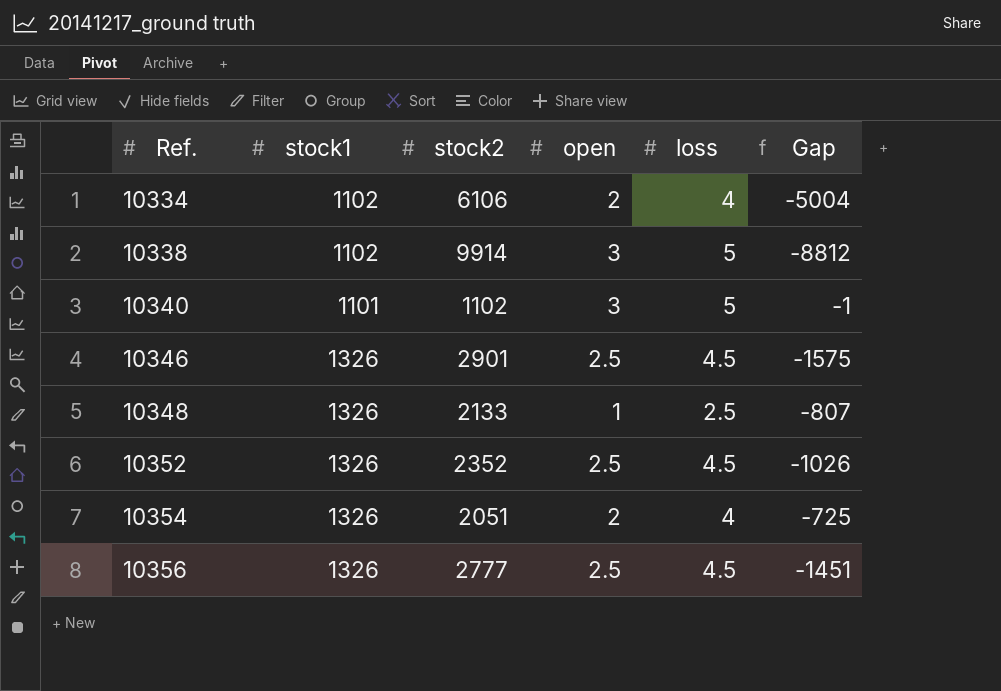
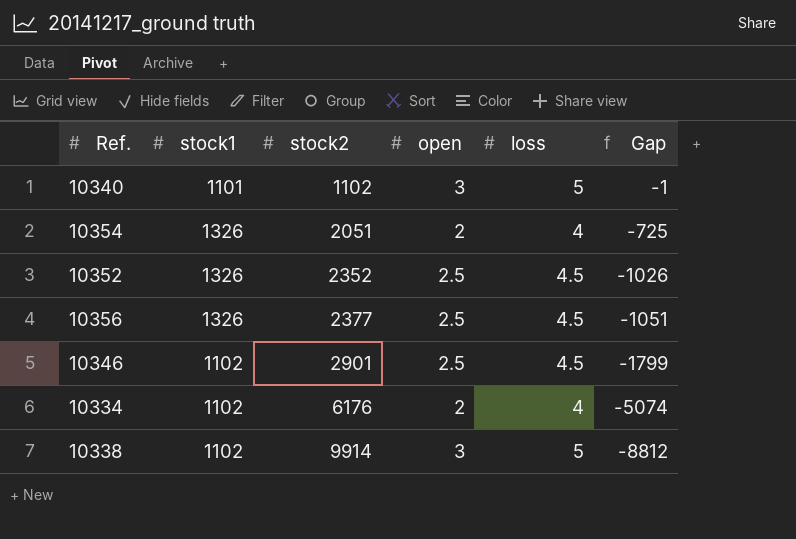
row order: Ref. ascending -> stock2 ascending
row 10348: 1326 | 2133 | 1 | 2.5 | -807 -> none
10356 | stock2: 2777 -> 2377
10356 | Gap: -1451 -> -1051
10346 | stock1: 1326 -> 1102
10346 | Gap: -1575 -> -1799
10334 | stock2: 6106 -> 6176
10334 | Gap: -5004 -> -5074

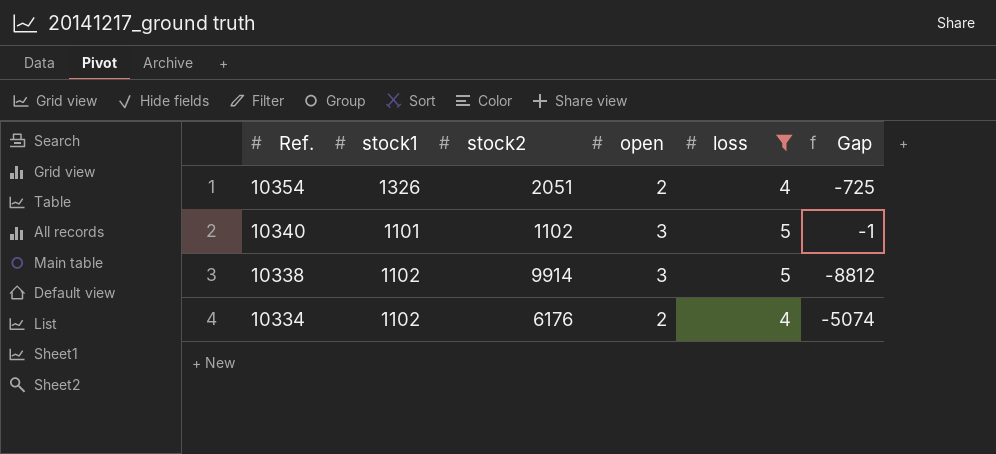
filter: none -> loss != 4.5
row order: stock2 ascending -> Ref. descending

